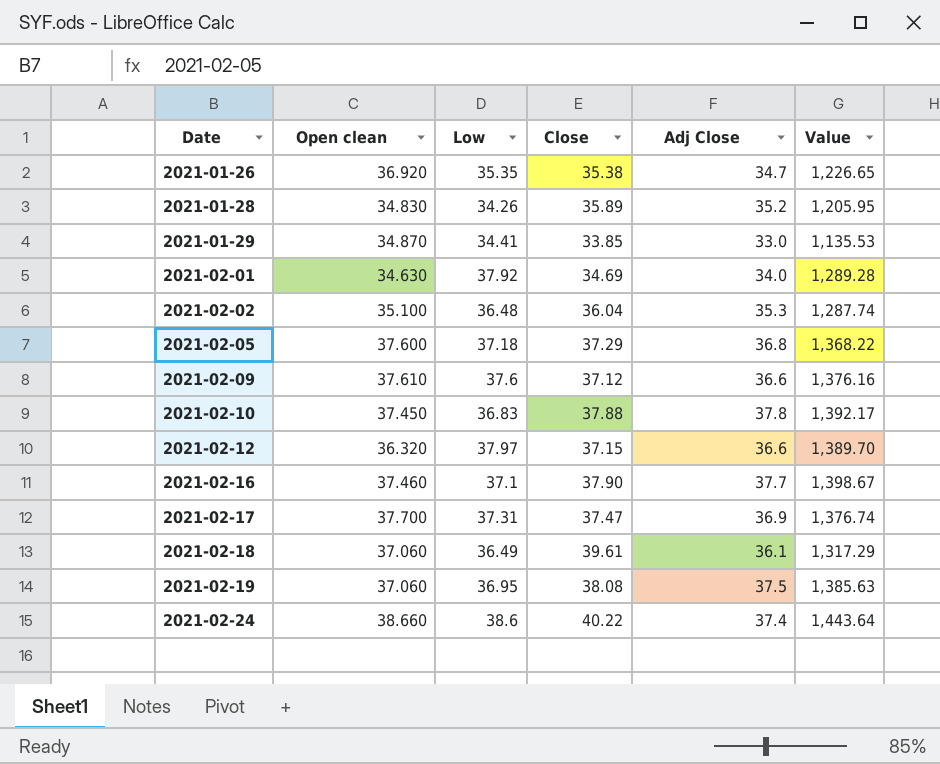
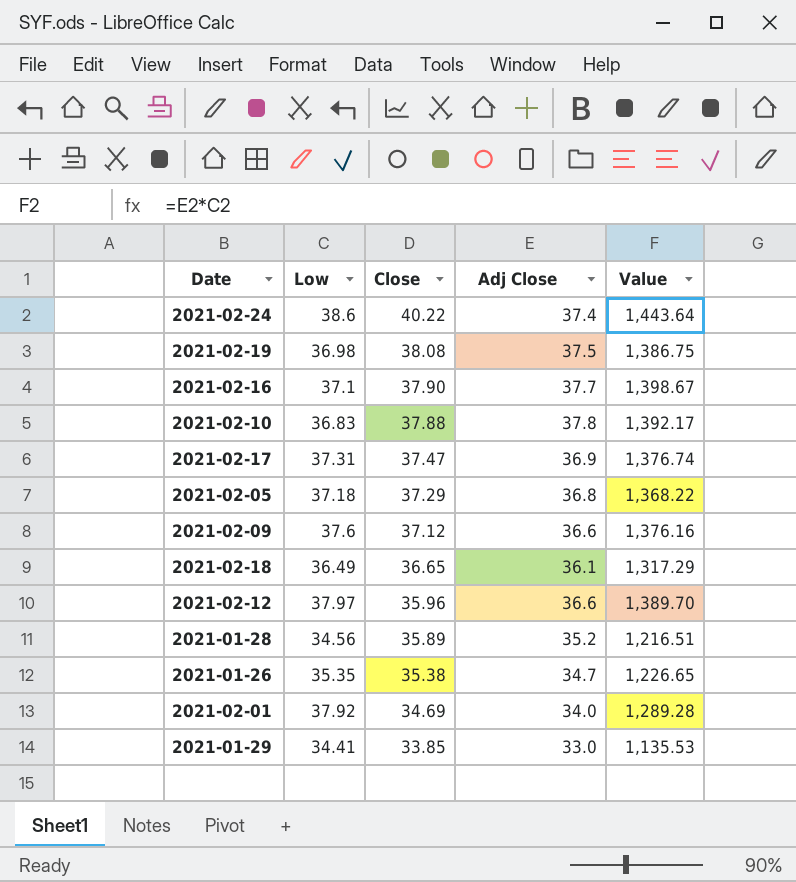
row order: Date ascending -> Close descending
column Open clean | position: 2 -> none
row 2021-02-02: 35.100 | 36.48 | 36.04 | 35.3 | 1,287.74 -> none
2021-02-19 | Low: 36.95 -> 36.98
2021-02-19 | Value: 1,385.63 -> 1,386.75
2021-02-18 | Close: 39.61 -> 36.65
2021-02-12 | Close: 37.15 -> 35.96
2021-01-28 | Low: 34.26 -> 34.56
2021-01-28 | Value: 1,205.95 -> 1,216.51

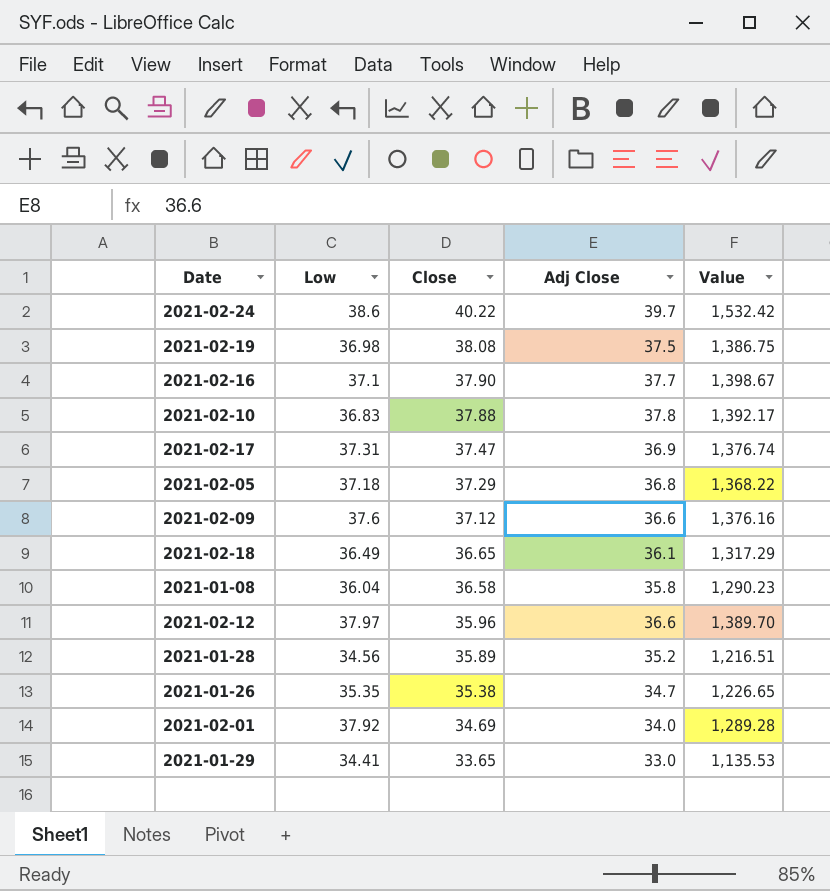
2021-02-24 | Adj Close: 37.4 -> 39.7
2021-02-24 | Value: 1,443.64 -> 1,532.42
row 2021-01-08: none -> 36.04 | 36.58 | 35.8 | 1,290.23
2021-01-29 | Close: 33.85 -> 33.65

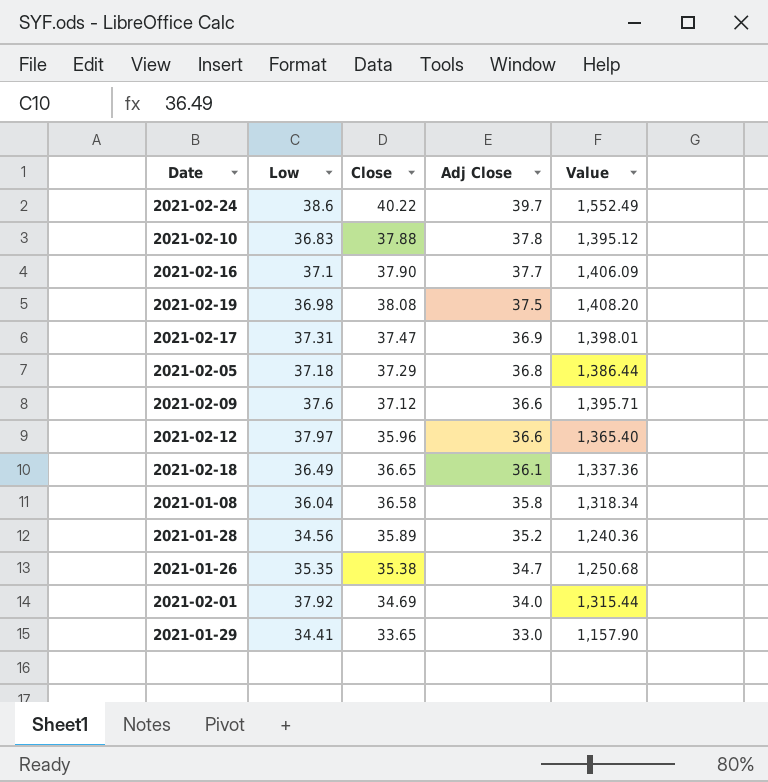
row order: Close descending -> Adj Close descending
column Value | formula: [Low] * [Adj Close] -> [Low] * [Close]

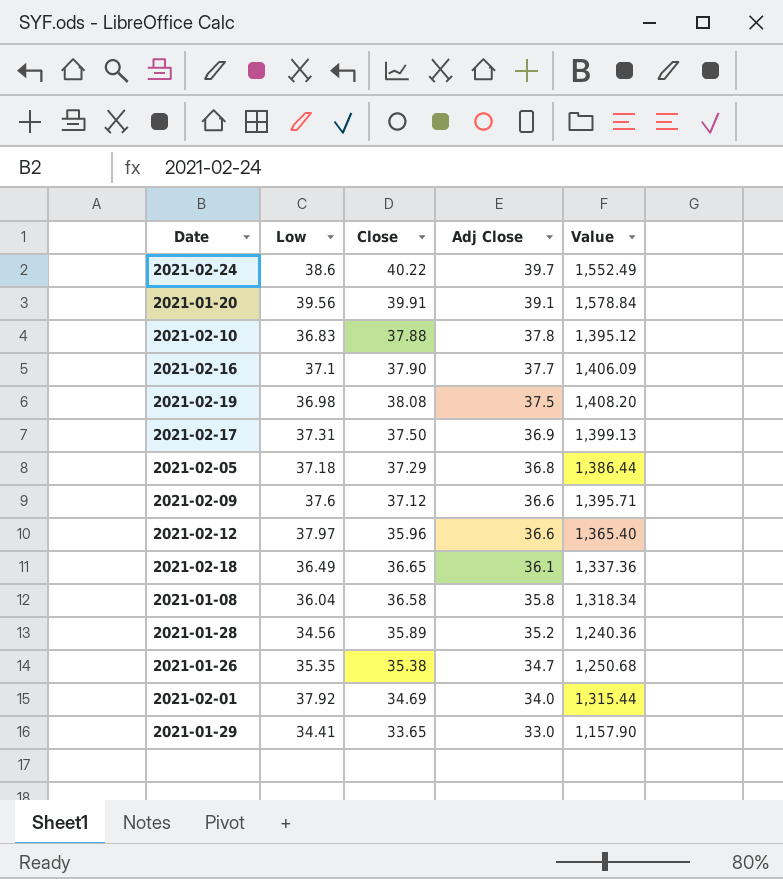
row 2021-01-20: none -> 39.56 | 39.91 | 39.1 | 1,578.84
2021-02-17 | Close: 37.47 -> 37.50
2021-02-17 | Value: 1,398.01 -> 1,399.13

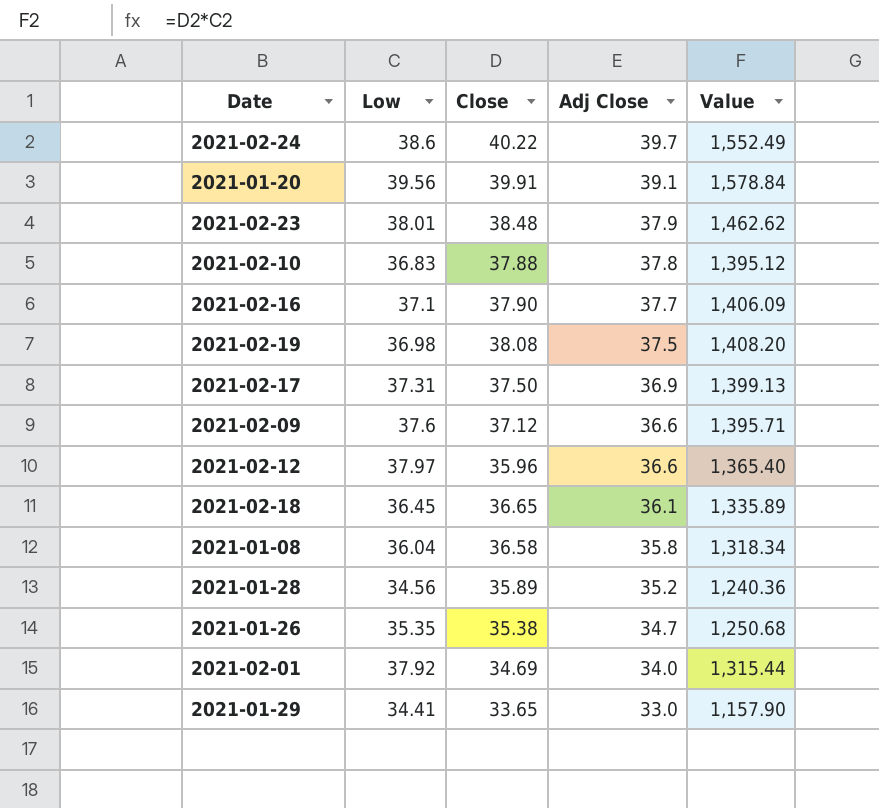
row 2021-02-05: 37.18 | 37.29 | 36.8 | 1,386.44 -> none
row 2021-02-23: none -> 38.01 | 38.48 | 37.9 | 1,462.62
2021-02-18 | Low: 36.49 -> 36.45
2021-02-18 | Value: 1,337.36 -> 1,335.89

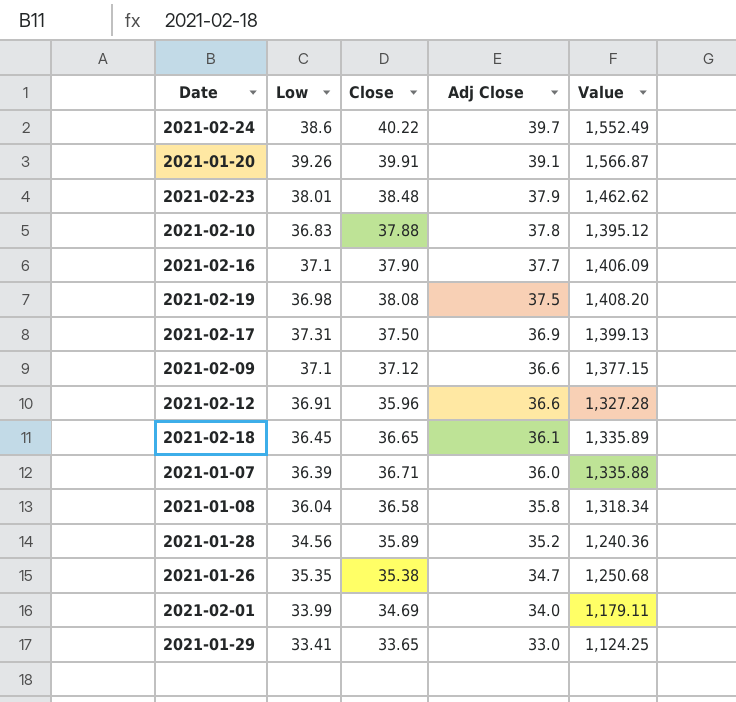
2021-01-20 | Low: 39.56 -> 39.26
2021-01-20 | Value: 1,578.84 -> 1,566.87
2021-02-09 | Low: 37.6 -> 37.1
2021-02-09 | Value: 1,395.71 -> 1,377.15
2021-02-12 | Low: 37.97 -> 36.91
2021-02-12 | Value: 1,365.40 -> 1,327.28
row 2021-01-07: none -> 36.39 | 36.71 | 36.0 | 1,335.88
2021-02-01 | Low: 37.92 -> 33.99
2021-02-01 | Value: 1,315.44 -> 1,179.11
2021-01-29 | Low: 34.41 -> 33.41
2021-01-29 | Value: 1,157.90 -> 1,124.25

